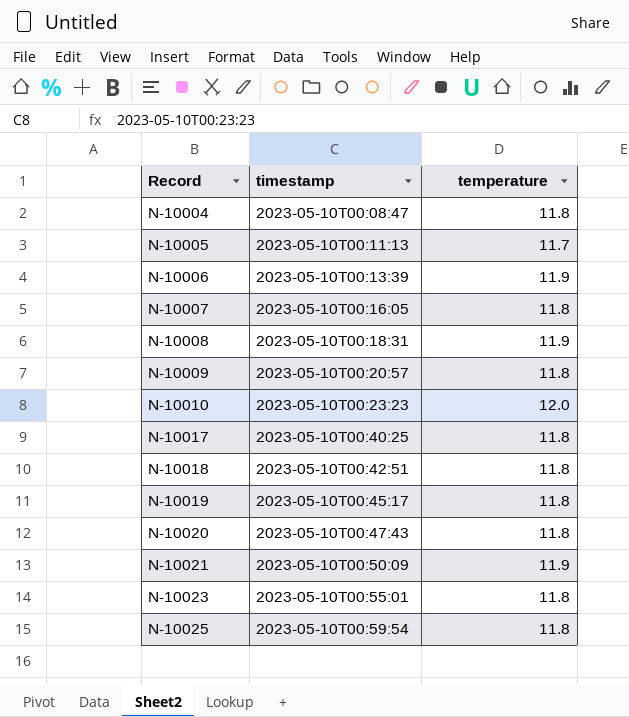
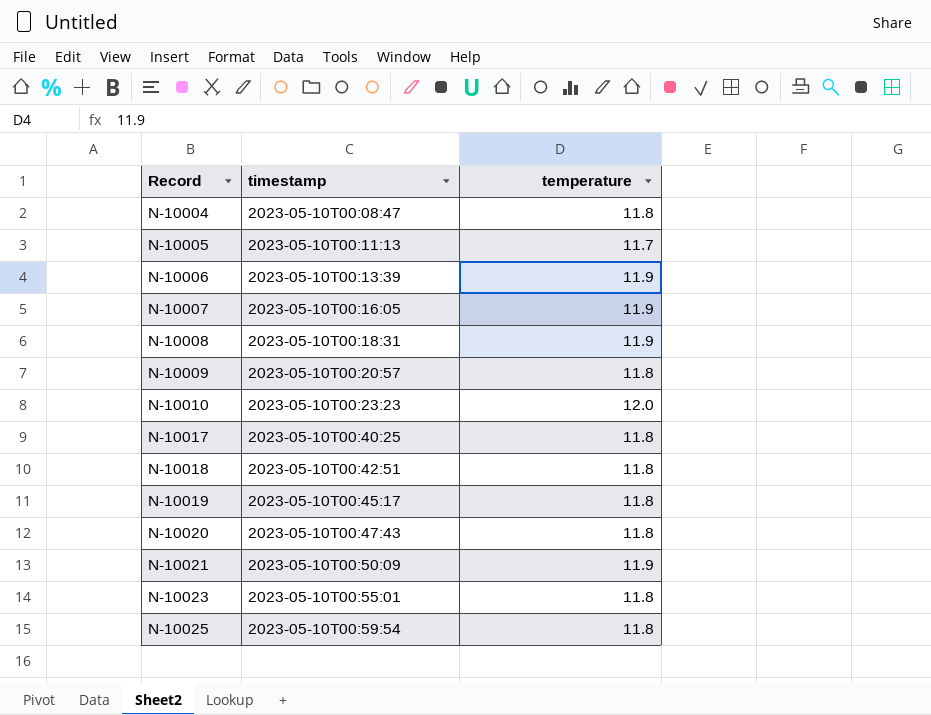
N-10007 | temperature: 11.8 -> 11.9

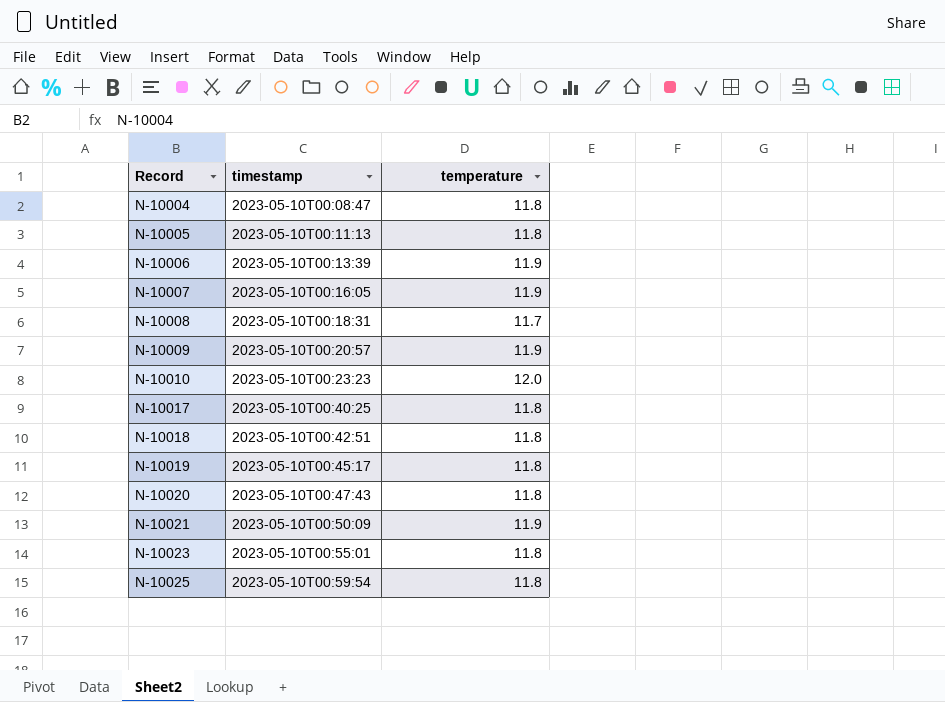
N-10005 | temperature: 11.7 -> 11.8
N-10008 | temperature: 11.9 -> 11.7
N-10009 | temperature: 11.8 -> 11.9

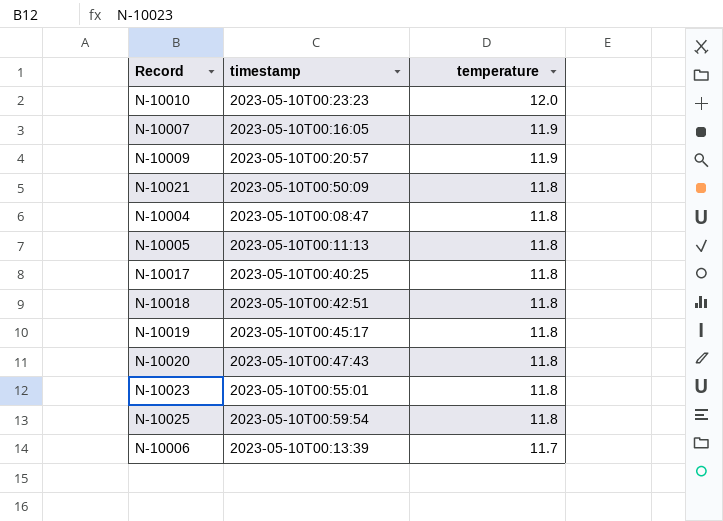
row order: Record ascending -> temperature descending
row N-10008: 2023-05-10T00:18:31 | 11.7 -> none
N-10021 | temperature: 11.9 -> 11.8
N-10006 | temperature: 11.9 -> 11.7

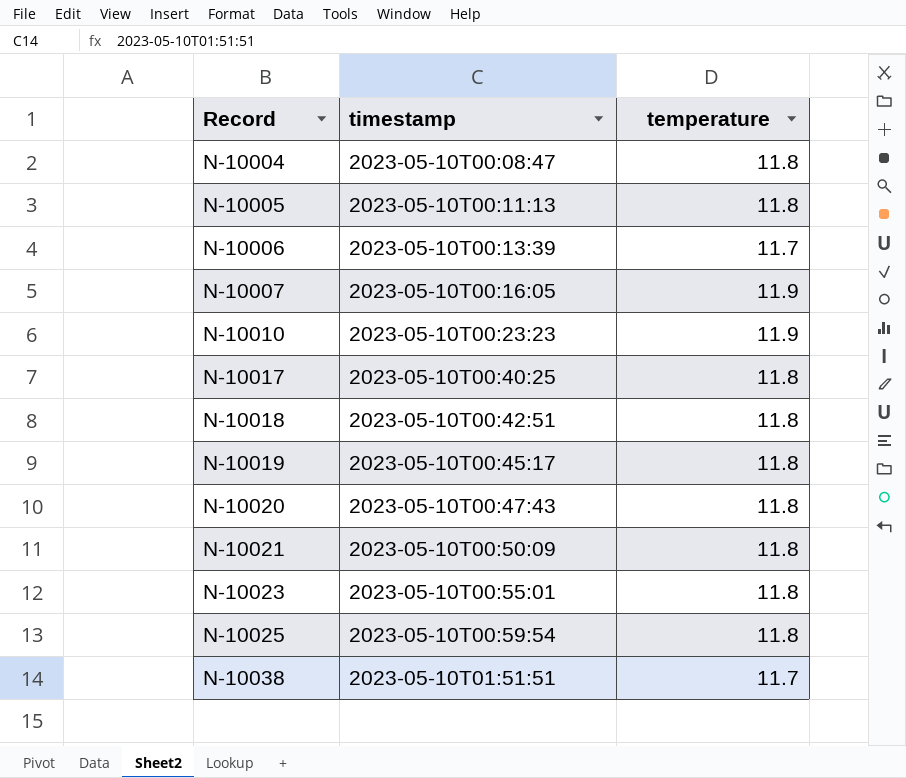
row order: temperature descending -> Record ascending
row N-10009: 2023-05-10T00:20:57 | 11.9 -> none
N-10010 | temperature: 12.0 -> 11.9
row N-10038: none -> 2023-05-10T01:51:51 | 11.7

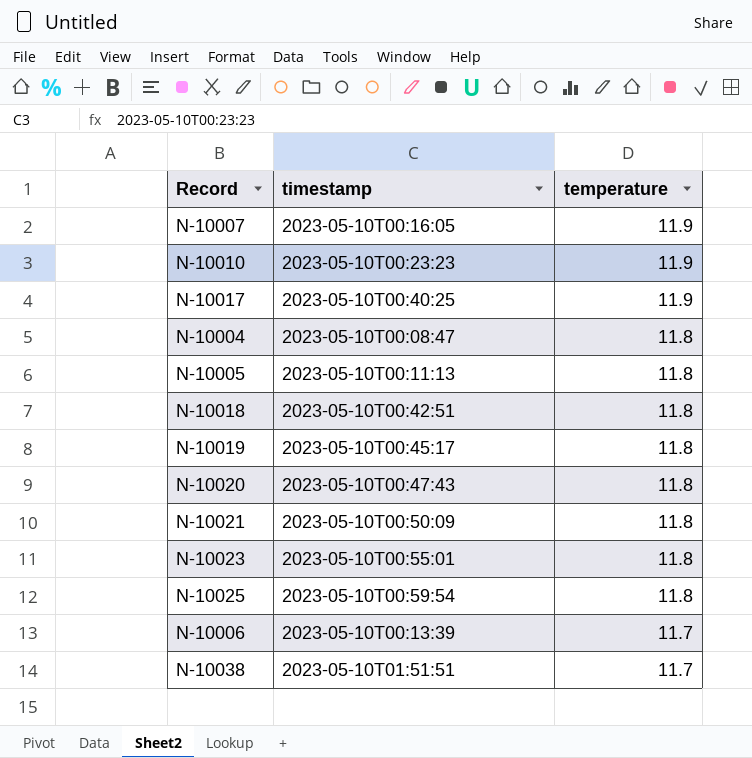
row order: Record ascending -> temperature descending
N-10017 | temperature: 11.8 -> 11.9

